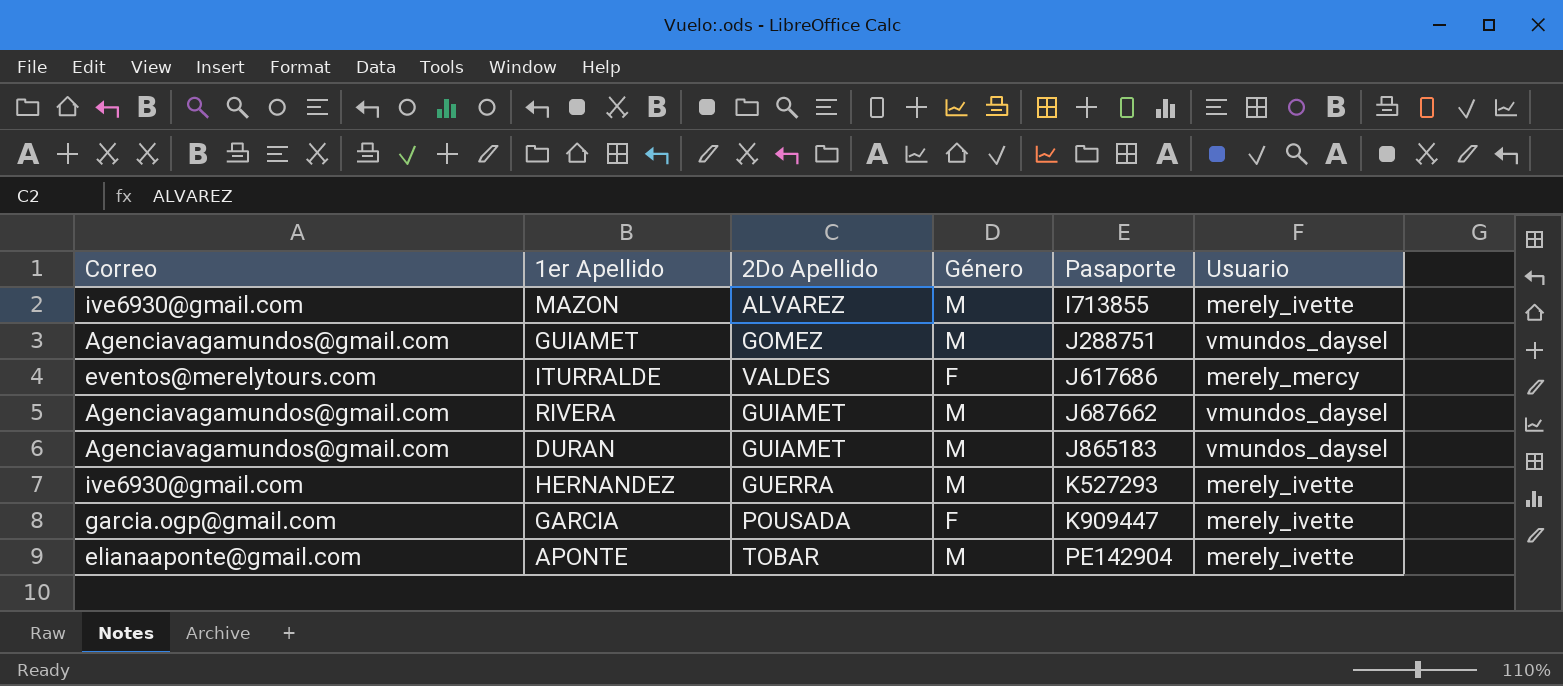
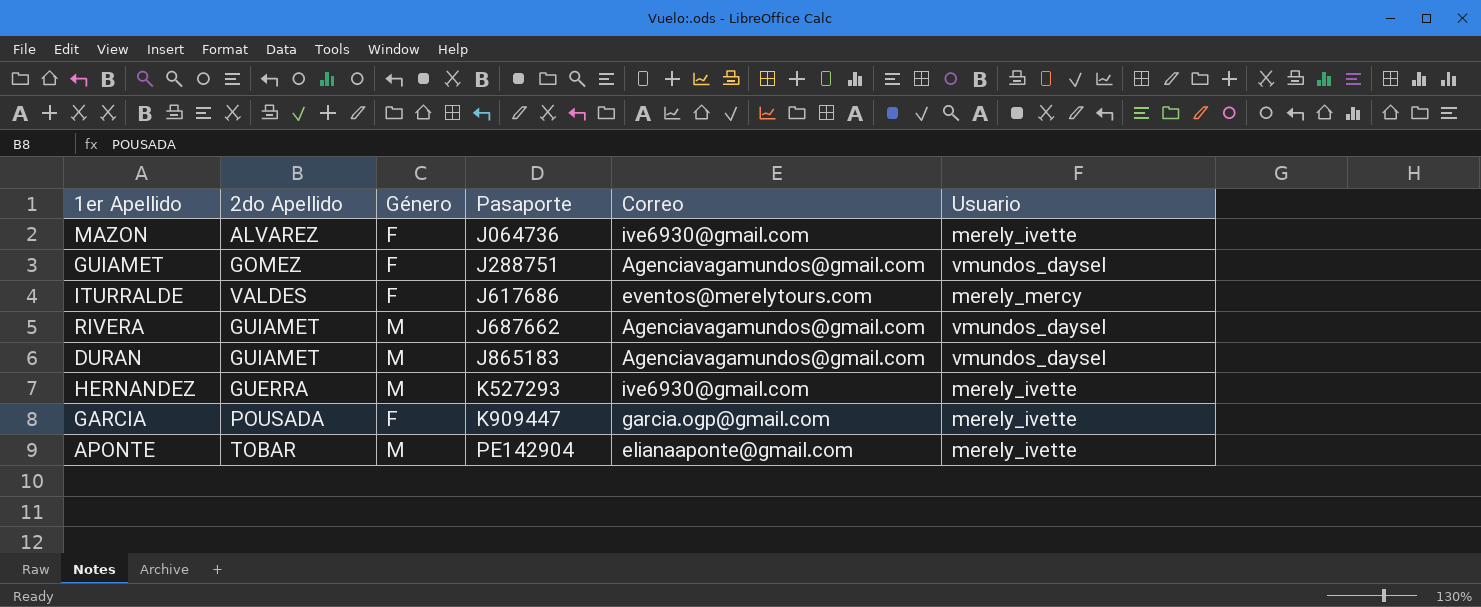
column name: 2Do Apellido -> 2do Apellido
column Correo | position: 1 -> 5
MAZON | Género: M -> F
MAZON | Pasaporte: I713855 -> J064736
GUIAMET | Género: M -> F

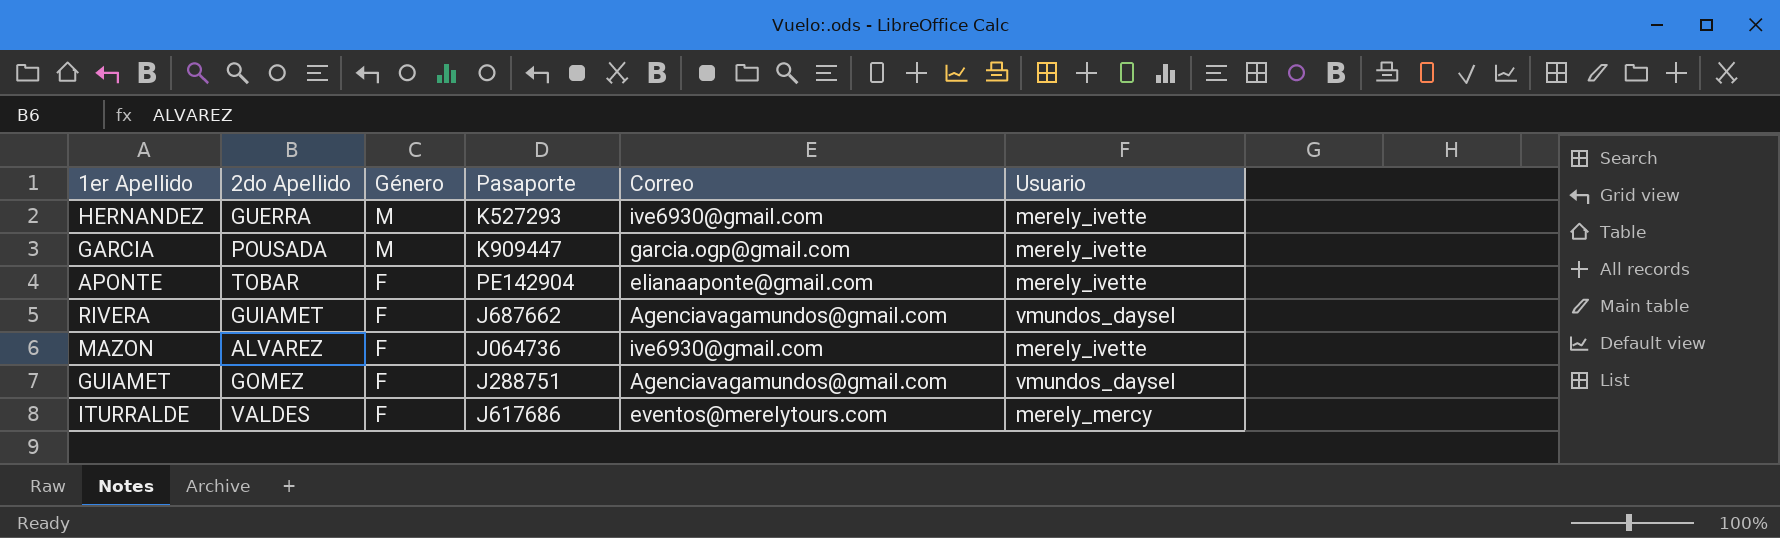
row order: Pasaporte ascending -> Género descending
row DURAN: GUIAMET | M | J865183 | Agenciavagamundos@gmail.com | vmundos_daysel -> none
GARCIA | Género: F -> M
APONTE | Género: M -> F
RIVERA | Género: M -> F

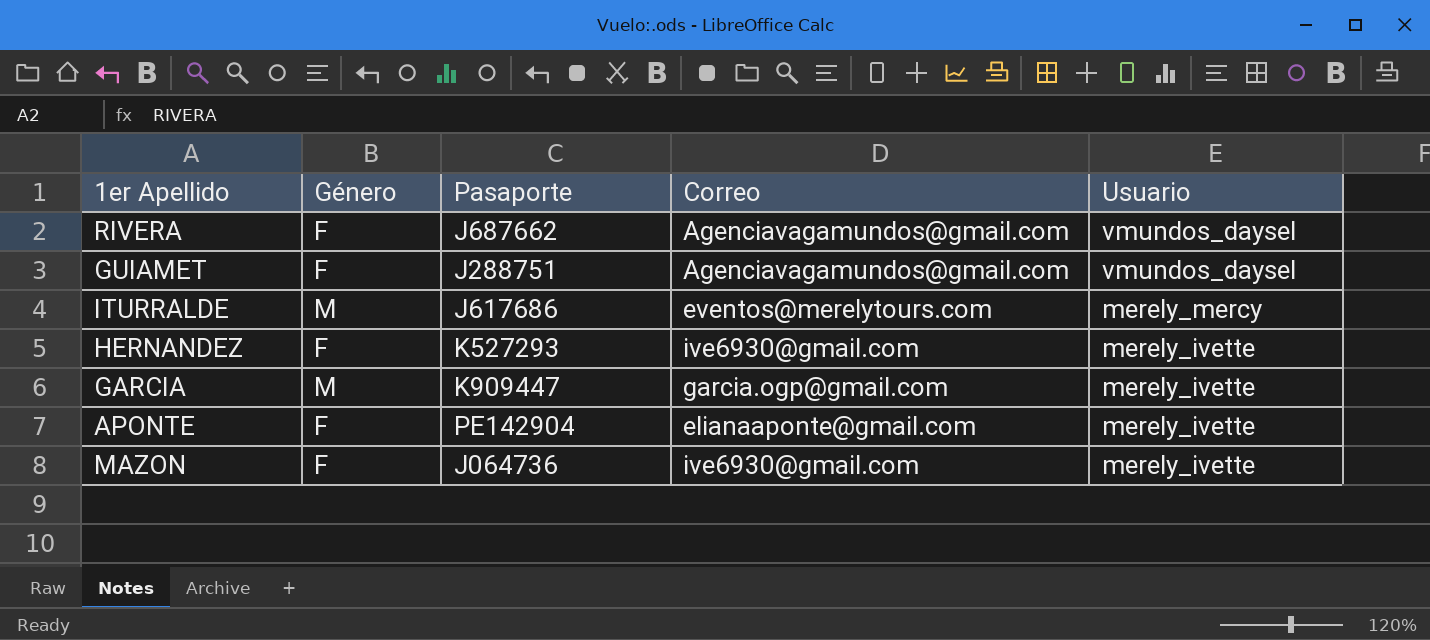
row order: Género descending -> Usuario descending
column 2do Apellido | position: 2 -> none
ITURRALDE | Género: F -> M
HERNANDEZ | Género: M -> F

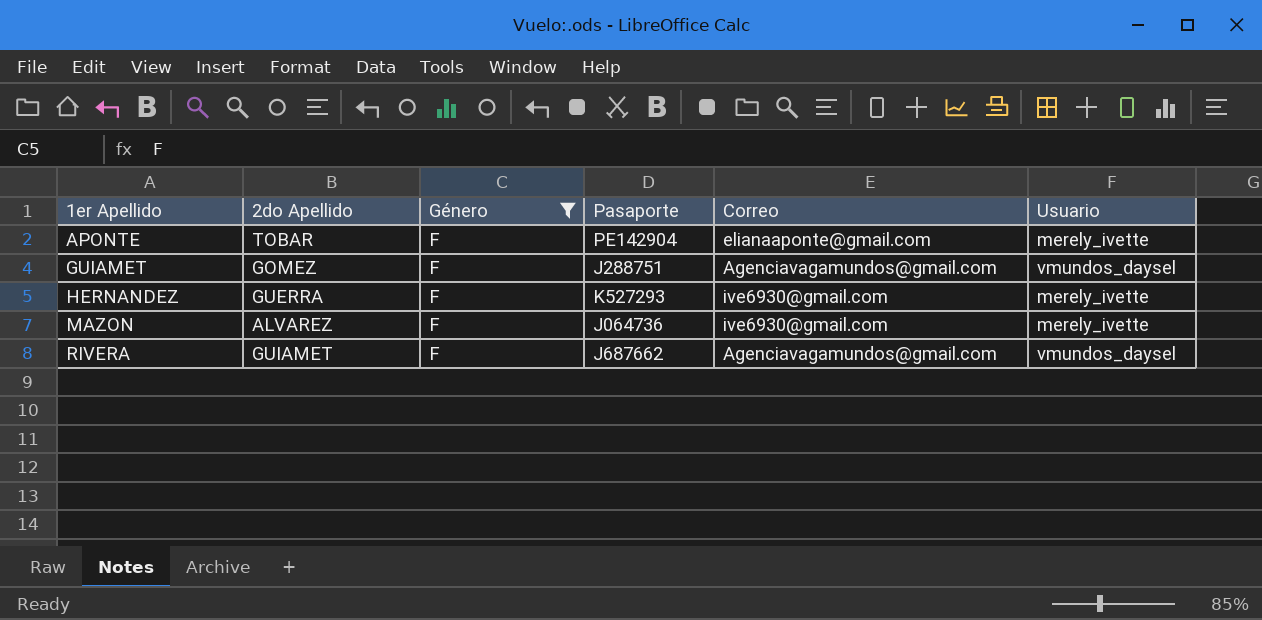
filter: none -> Género = F
row order: Usuario descending -> 1er Apellido ascending
column 2do Apellido | position: none -> 2

